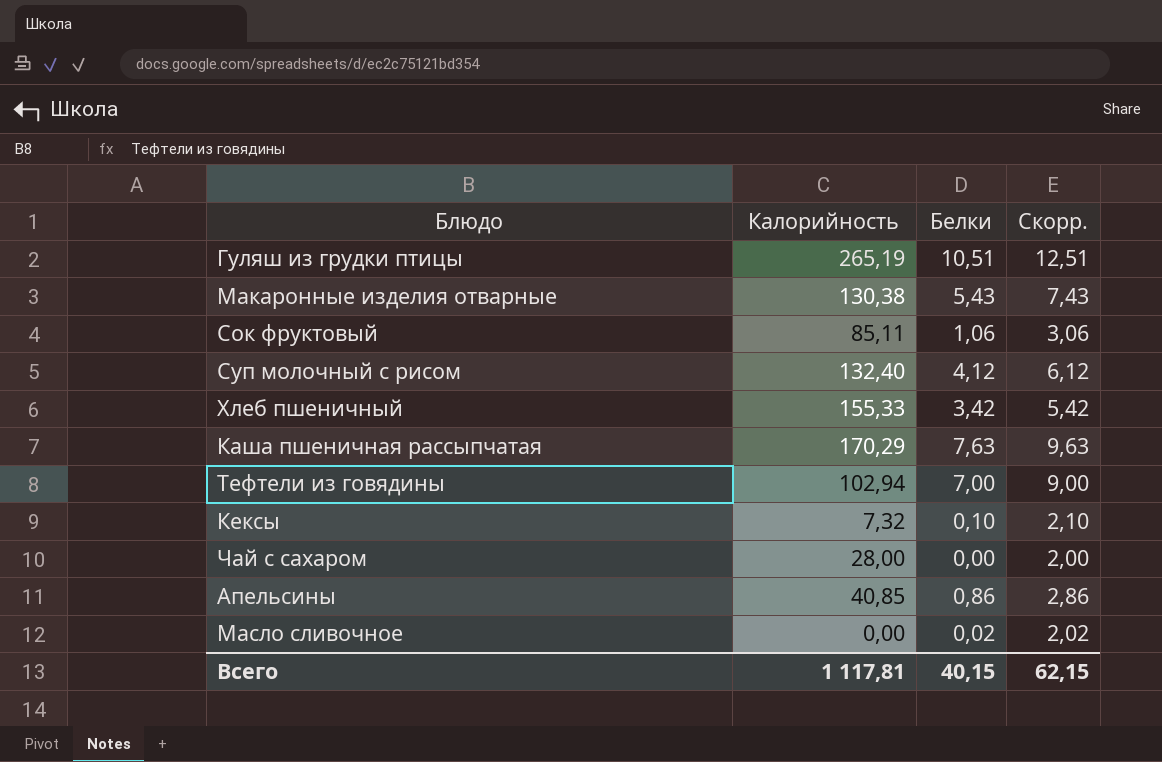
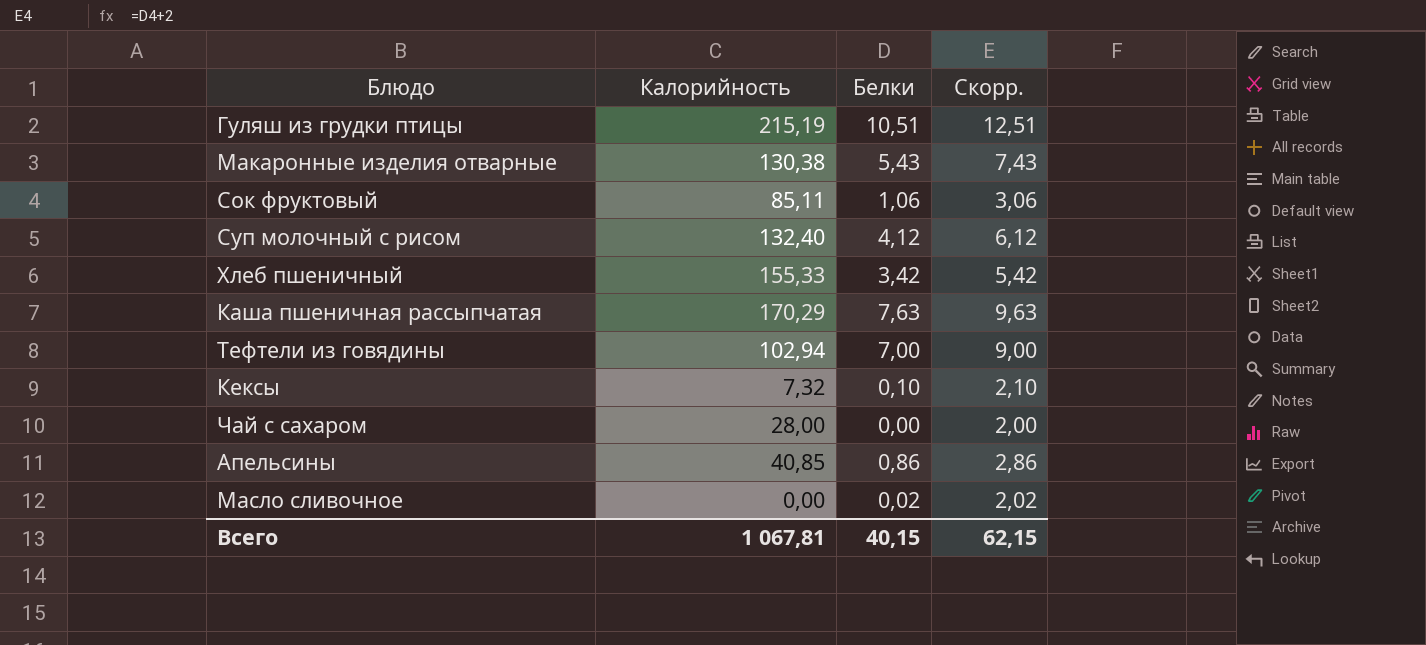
Гуляш из грудки птицы | Калорийность: 265,19 -> 215,19
Всего | Калорийность: 1 117,81 -> 1 067,81

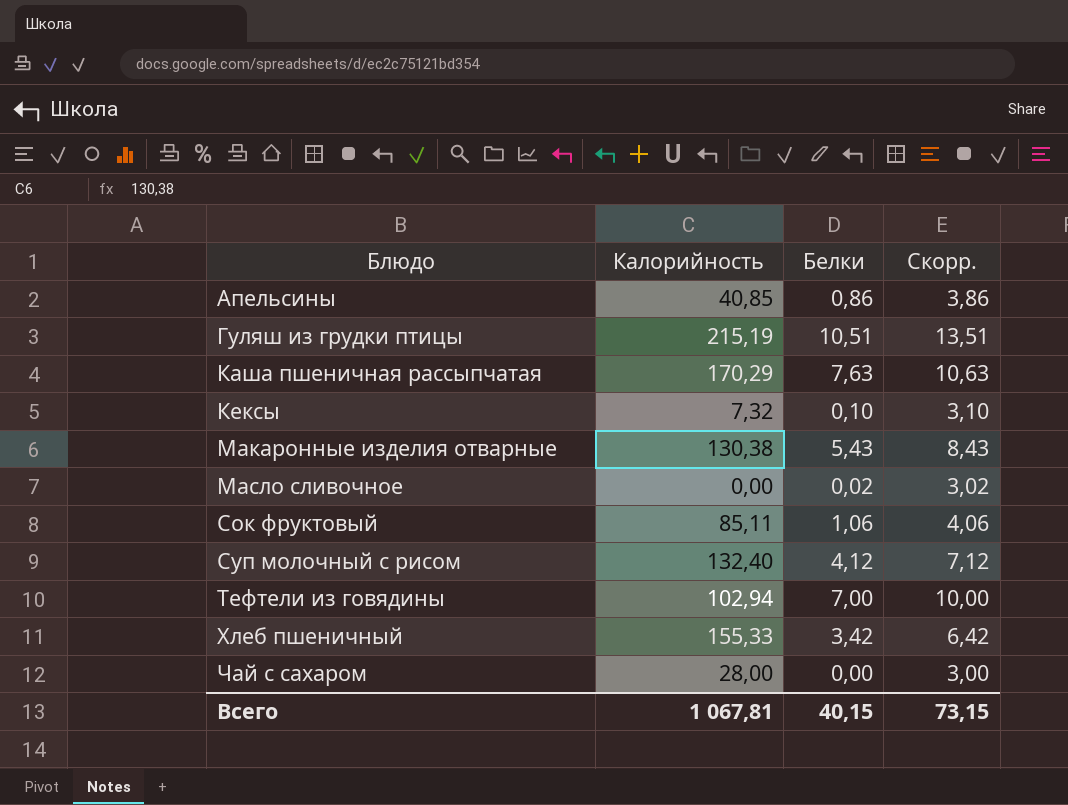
row order: none -> Блюдо ascending
column Скорр. | formula: [Белки] + 2 -> [Белки] + 3
Всего | Скорр.: 62,15 -> 73,15

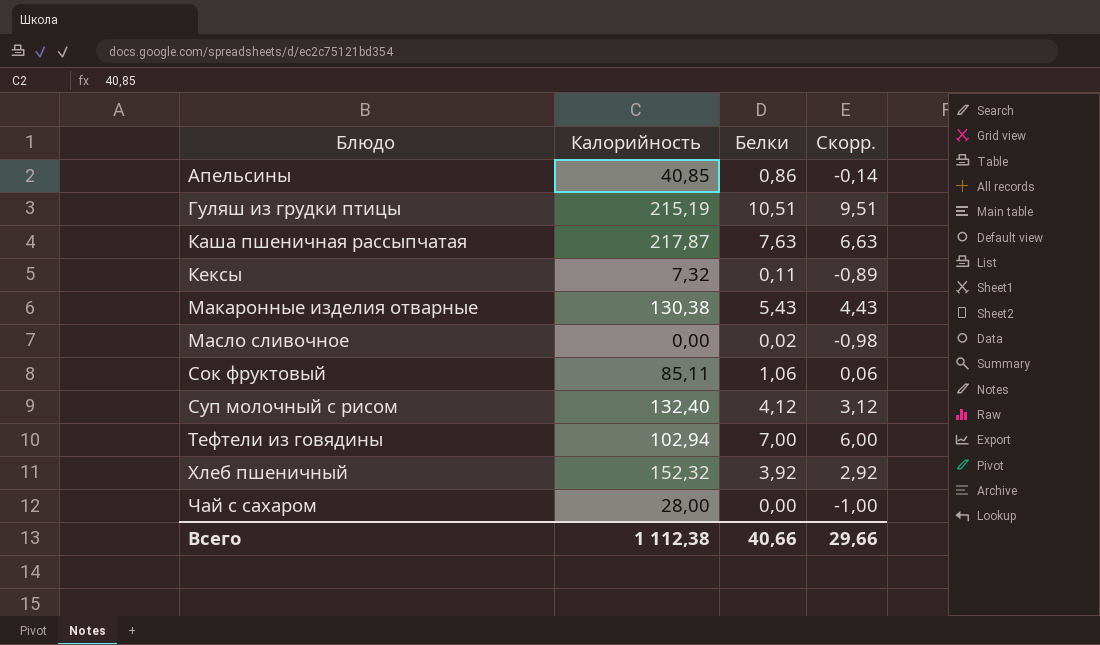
column Скорр. | formula: [Белки] + 3 -> [Белки] - 1
Каша пшеничная рассыпчатая | Калорийность: 170,29 -> 217,87
Кексы | Белки: 0,10 -> 0,11
Хлеб пшеничный | Калорийность: 155,33 -> 152,32
Хлеб пшеничный | Белки: 3,42 -> 3,92
Всего | Калорийность: 1 067,81 -> 1 112,38
Всего | Белки: 40,15 -> 40,66
Всего | Скорр.: 73,15 -> 29,66

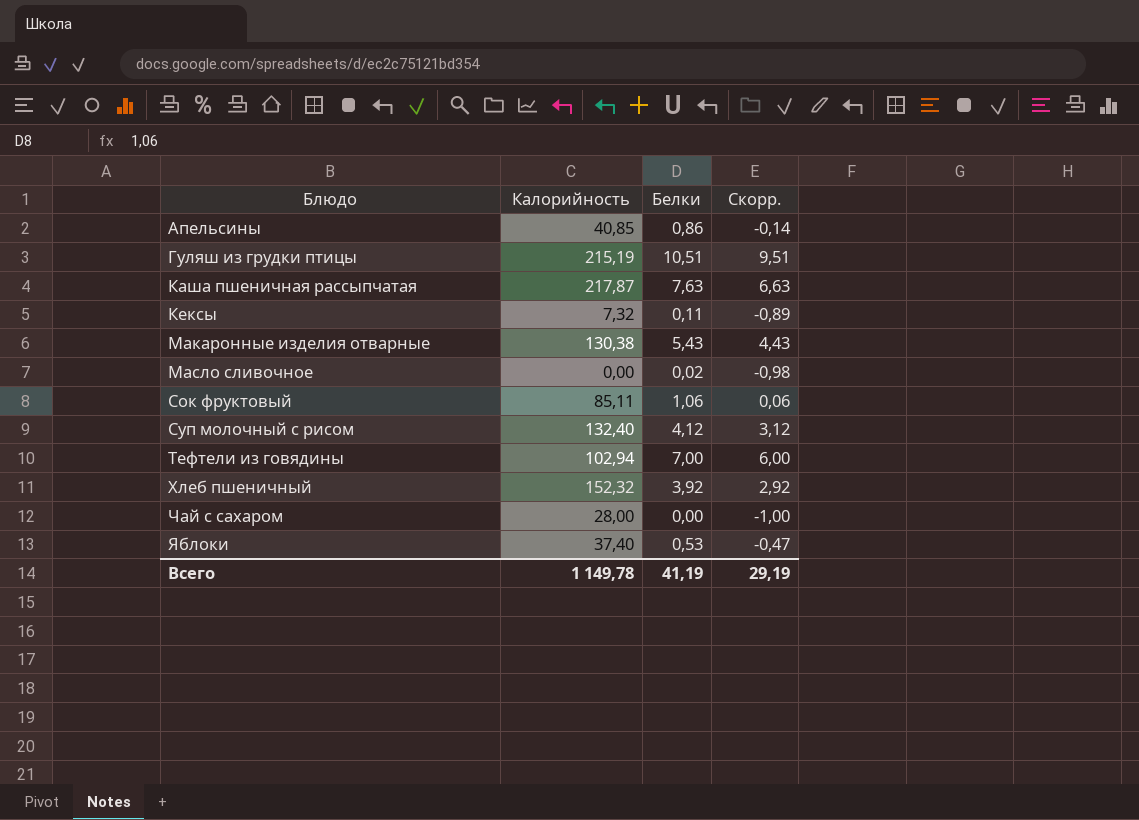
row Яблоки: none -> 37,40 | 0,53 | -0,47
Всего | Калорийность: 1 112,38 -> 1 149,78
Всего | Белки: 40,66 -> 41,19
Всего | Скорр.: 29,66 -> 29,19

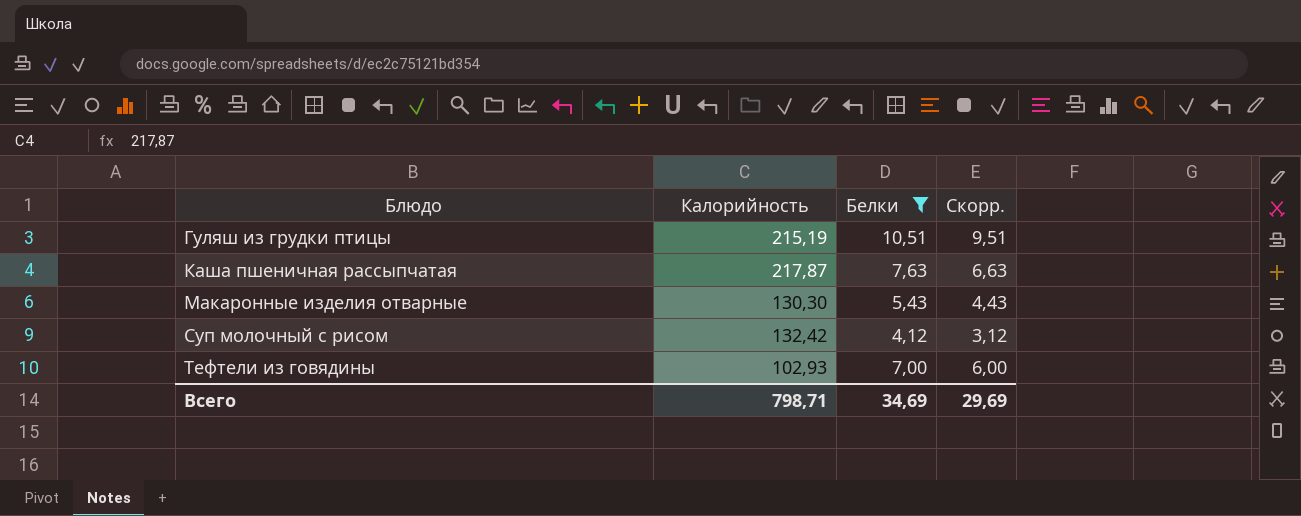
filter: none -> Белки >= 4,12
Макаронные изделия отварные | Калорийность: 130,38 -> 130,30
Суп молочный с рисом | Калорийность: 132,40 -> 132,42
Тефтели из говядины | Калорийность: 102,94 -> 102,93
Всего | Калорийность: 1 149,78 -> 798,71
Всего | Белки: 41,19 -> 34,69
Всего | Скорр.: 29,19 -> 29,69

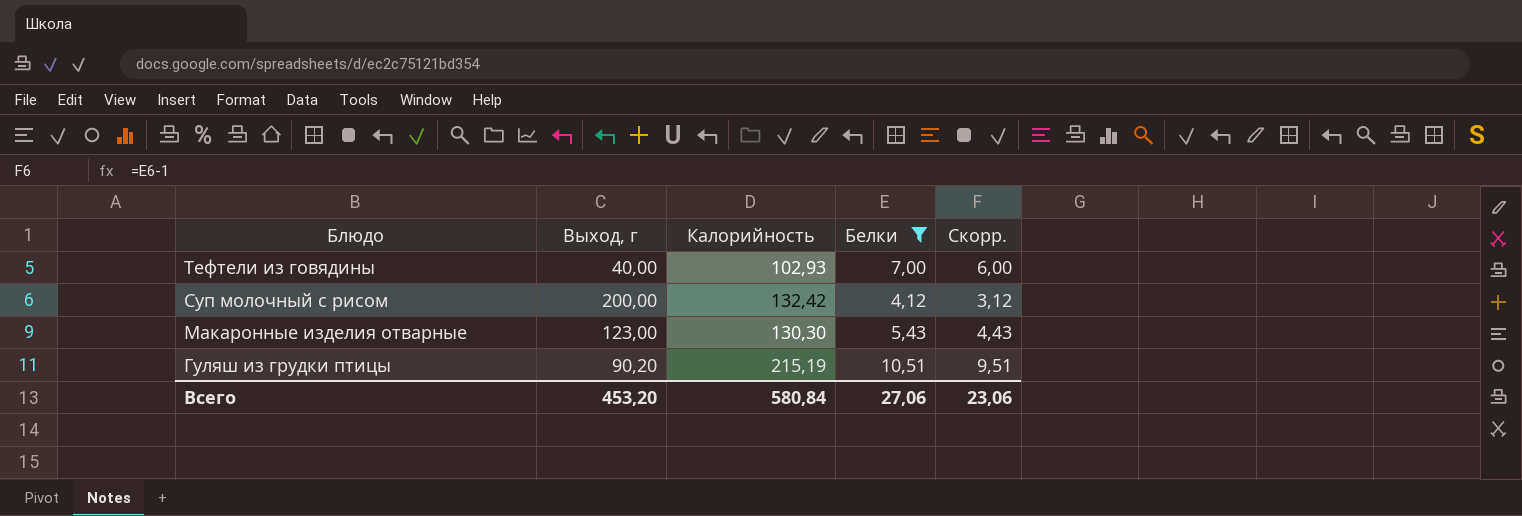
row order: Блюдо ascending -> Блюдо descending
column Выход, г | position: none -> 2
row Каша пшеничная рассыпчатая: 217,87 | 7,63 | 6,63 -> none
Всего | Калорийность: 798,71 -> 580,84
Всего | Белки: 34,69 -> 27,06
Всего | Скорр.: 29,69 -> 23,06

